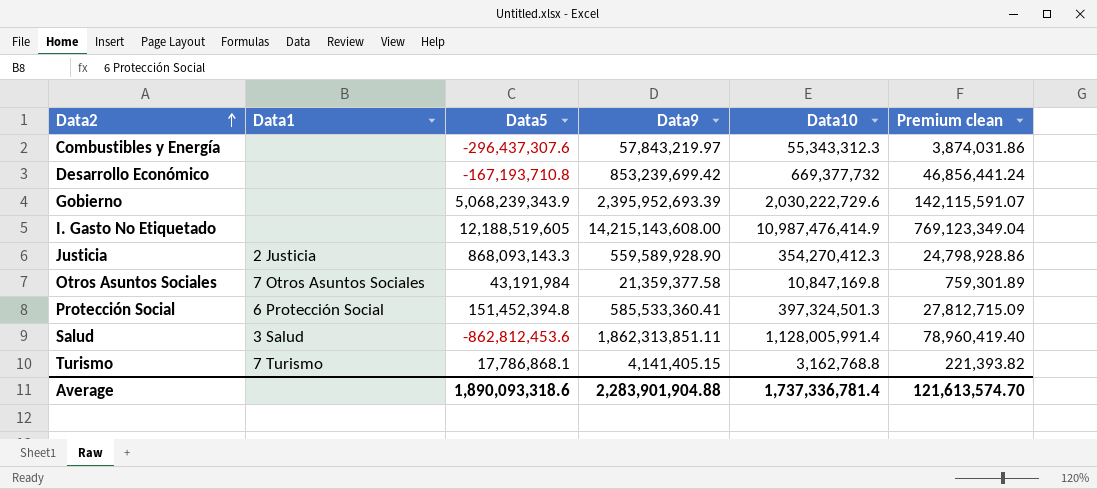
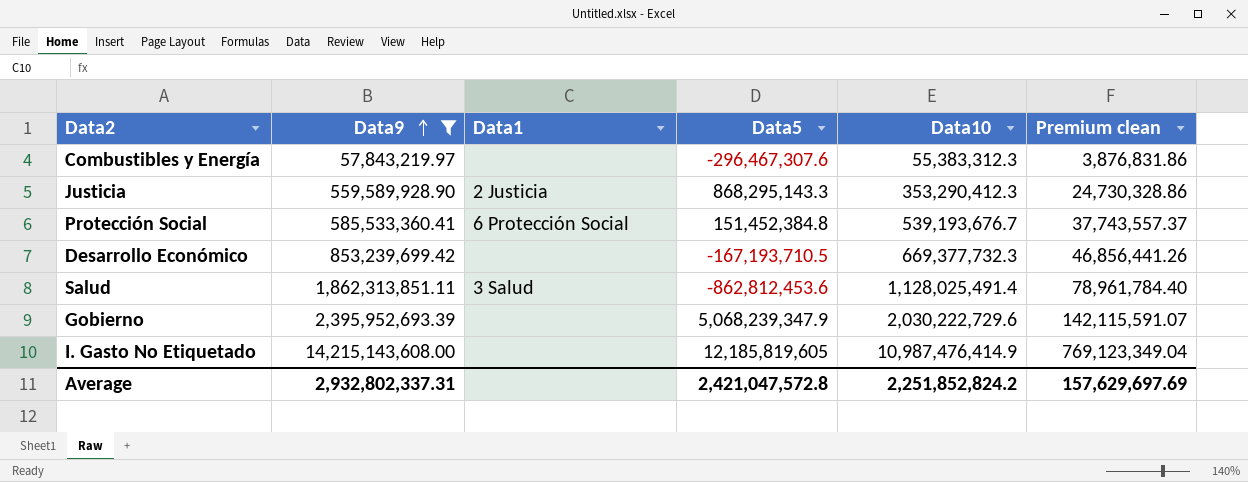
filter: none -> Data9 >= 57,843,219.97
row order: Data2 ascending -> Data9 ascending
column Data9 | position: 4 -> 2
Combustibles y Energía | Data5: -296,437,307.6 -> -296,467,307.6
Combustibles y Energía | Data10: 55,343,312.3 -> 55,383,312.3
Combustibles y Energía | Premium clean: 3,874,031.86 -> 3,876,831.86
Justicia | Data5: 868,093,143.3 -> 868,295,143.3
Justicia | Data10: 354,270,412.3 -> 353,290,412.3
Justicia | Premium clean: 24,798,928.86 -> 24,730,328.86
Protección Social | Data5: 151,452,394.8 -> 151,452,384.8
Protección Social | Data10: 397,324,501.3 -> 539,193,676.7
Protección Social | Premium clean: 27,812,715.09 -> 37,743,557.37
Desarrollo Económico | Data5: -167,193,710.8 -> -167,193,710.5
Desarrollo Económico | Data10: 669,377,732 -> 669,377,732.3
Desarrollo Económico | Premium clean: 46,856,441.24 -> 46,856,441.26
Salud | Data10: 1,128,005,991.4 -> 1,128,025,491.4
Salud | Premium clean: 78,960,419.40 -> 78,961,784.40
Gobierno | Data5: 5,068,239,343.9 -> 5,068,239,347.9
I. Gasto No Etiquetado | Data5: 12,188,519,605 -> 12,185,819,605
Average | Data9: 2,283,901,904.88 -> 2,932,802,337.31
Average | Data5: 1,890,093,318.6 -> 2,421,047,572.8
Average | Data10: 1,737,336,781.4 -> 2,251,852,824.2
Average | Premium clean: 121,613,574.70 -> 157,629,697.69

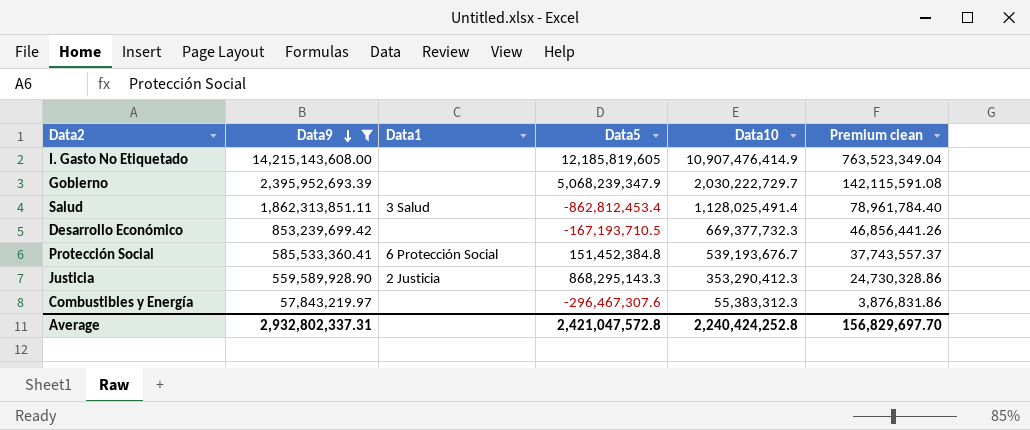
row order: Data9 ascending -> Data9 descending
I. Gasto No Etiquetado | Data10: 10,987,476,414.9 -> 10,907,476,414.9
I. Gasto No Etiquetado | Premium clean: 769,123,349.04 -> 763,523,349.04
Gobierno | Data10: 2,030,222,729.6 -> 2,030,222,729.7
Gobierno | Premium clean: 142,115,591.07 -> 142,115,591.08
Salud | Data5: -862,812,453.6 -> -862,812,453.4
Average | Data10: 2,251,852,824.2 -> 2,240,424,252.8
Average | Premium clean: 157,629,697.69 -> 156,829,697.70

